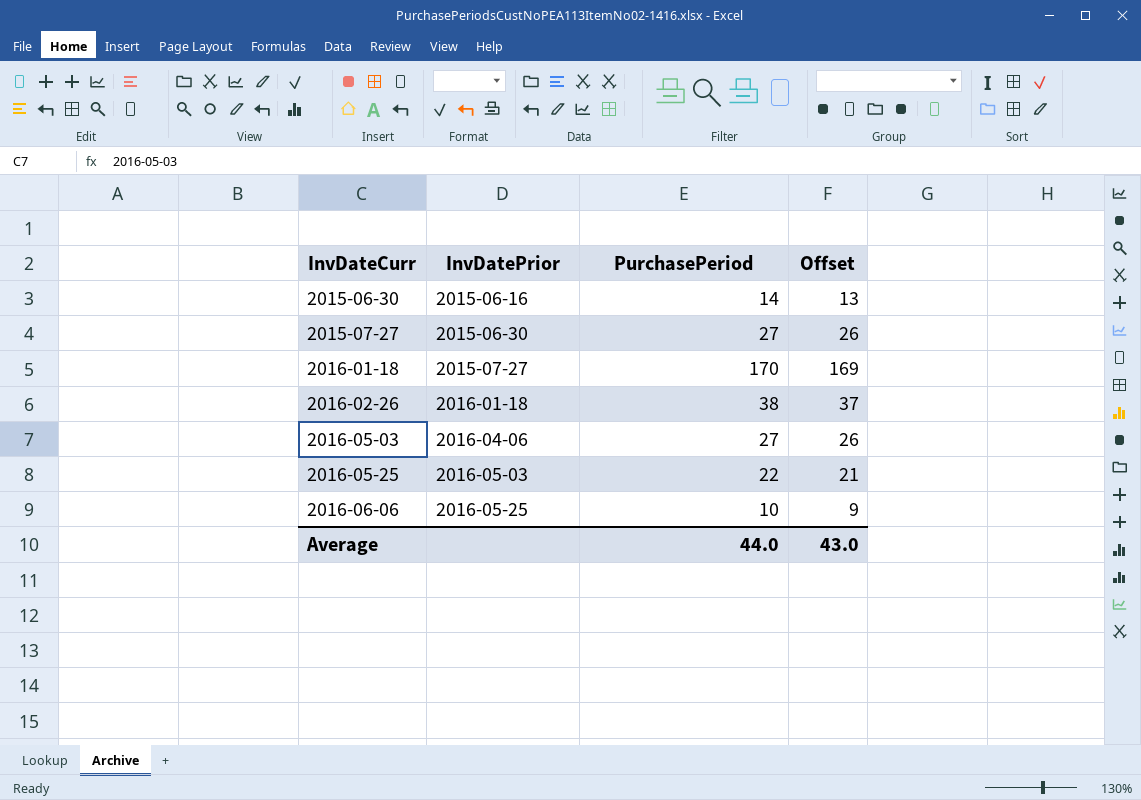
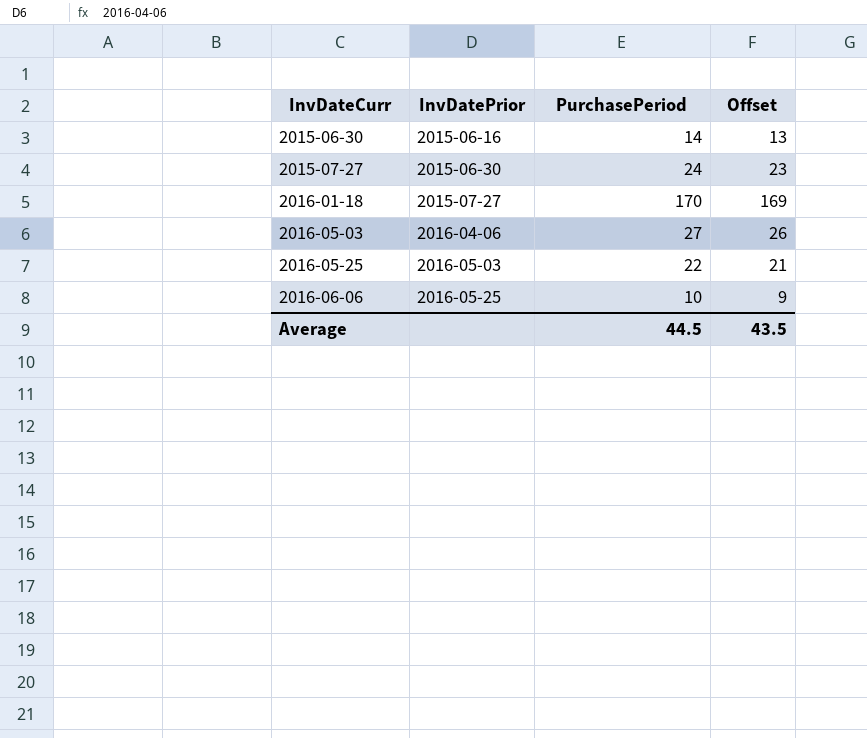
row 2016-02-26: 2016-01-18 | 38 | 37 -> none
2015-07-27 | PurchasePeriod: 27 -> 24
2015-07-27 | Offset: 26 -> 23
Average | PurchasePeriod: 44.0 -> 44.5
Average | Offset: 43.0 -> 43.5

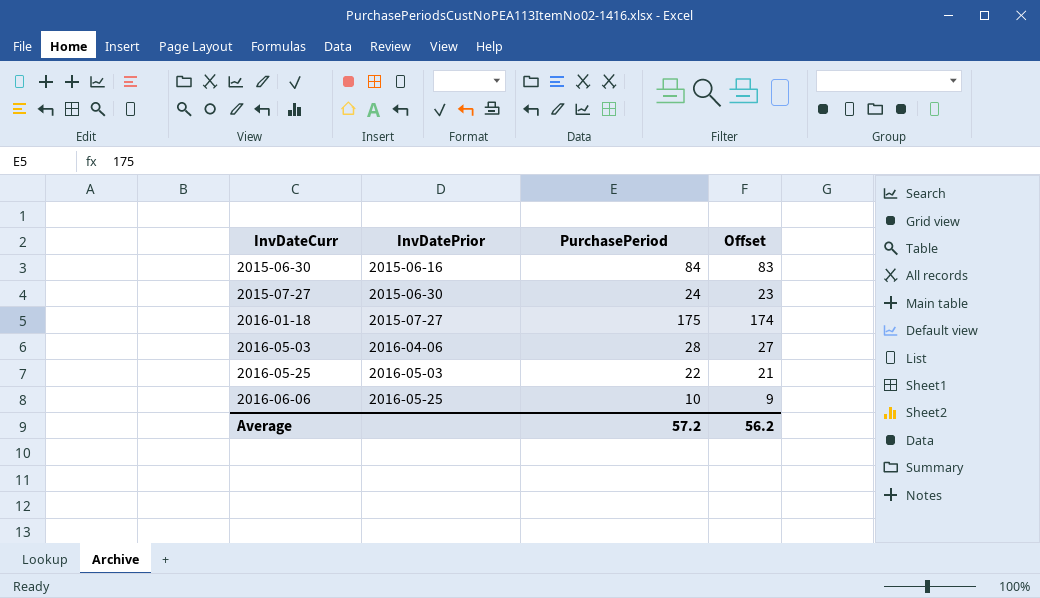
2015-06-30 | PurchasePeriod: 14 -> 84
2015-06-30 | Offset: 13 -> 83
2016-01-18 | PurchasePeriod: 170 -> 175
2016-01-18 | Offset: 169 -> 174
2016-05-03 | PurchasePeriod: 27 -> 28
2016-05-03 | Offset: 26 -> 27
Average | PurchasePeriod: 44.5 -> 57.2
Average | Offset: 43.5 -> 56.2

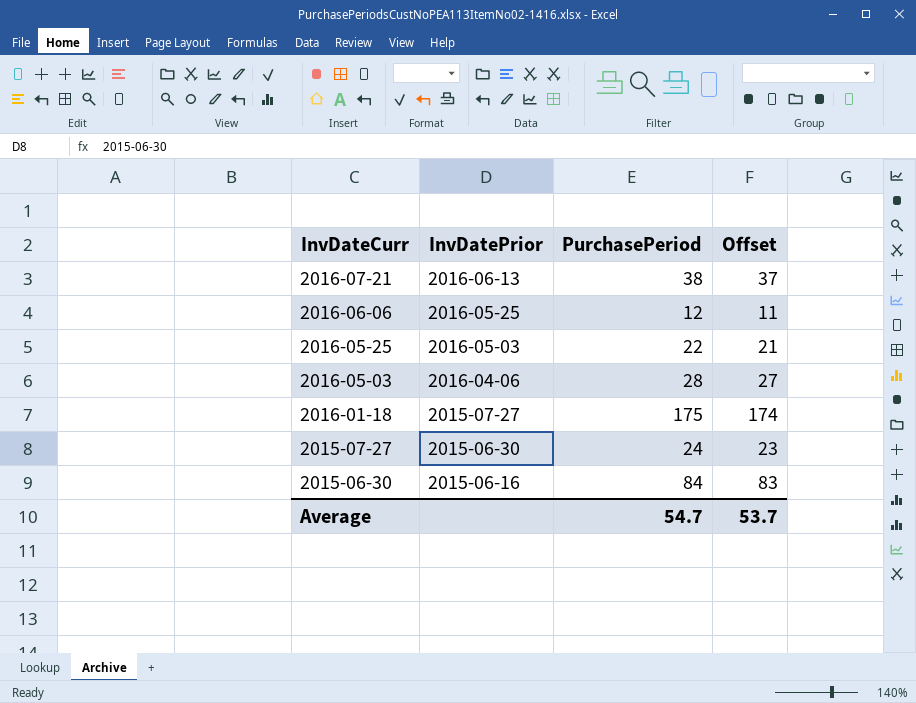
row order: InvDateCurr ascending -> InvDateCurr descending
row 2016-07-21: none -> 2016-06-13 | 38 | 37
2016-06-06 | PurchasePeriod: 10 -> 12
2016-06-06 | Offset: 9 -> 11
Average | PurchasePeriod: 57.2 -> 54.7
Average | Offset: 56.2 -> 53.7

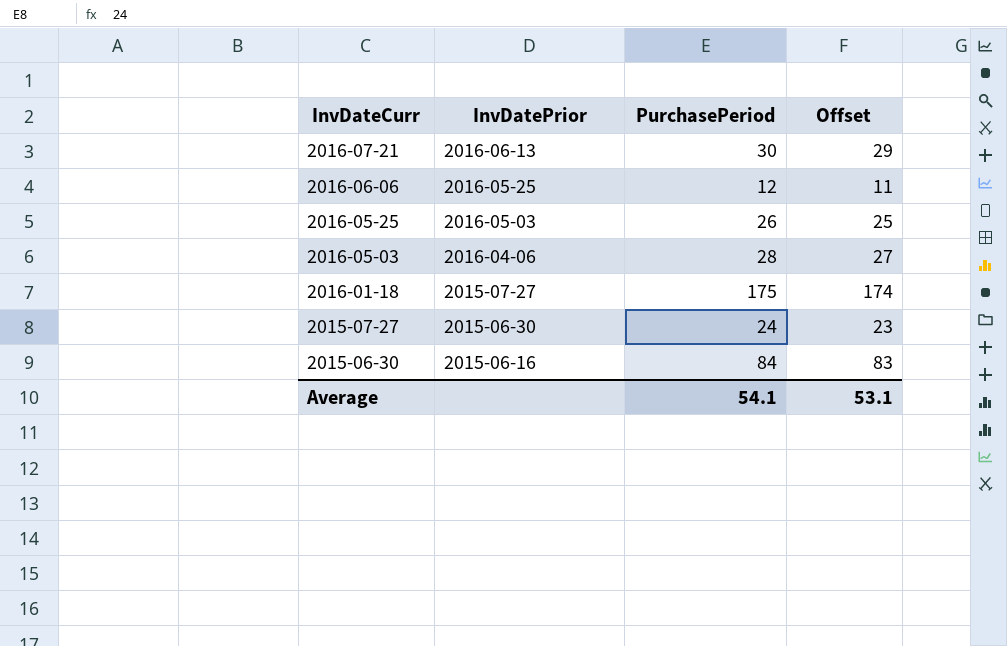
2016-07-21 | PurchasePeriod: 38 -> 30
2016-07-21 | Offset: 37 -> 29
2016-05-25 | PurchasePeriod: 22 -> 26
2016-05-25 | Offset: 21 -> 25
Average | PurchasePeriod: 54.7 -> 54.1
Average | Offset: 53.7 -> 53.1

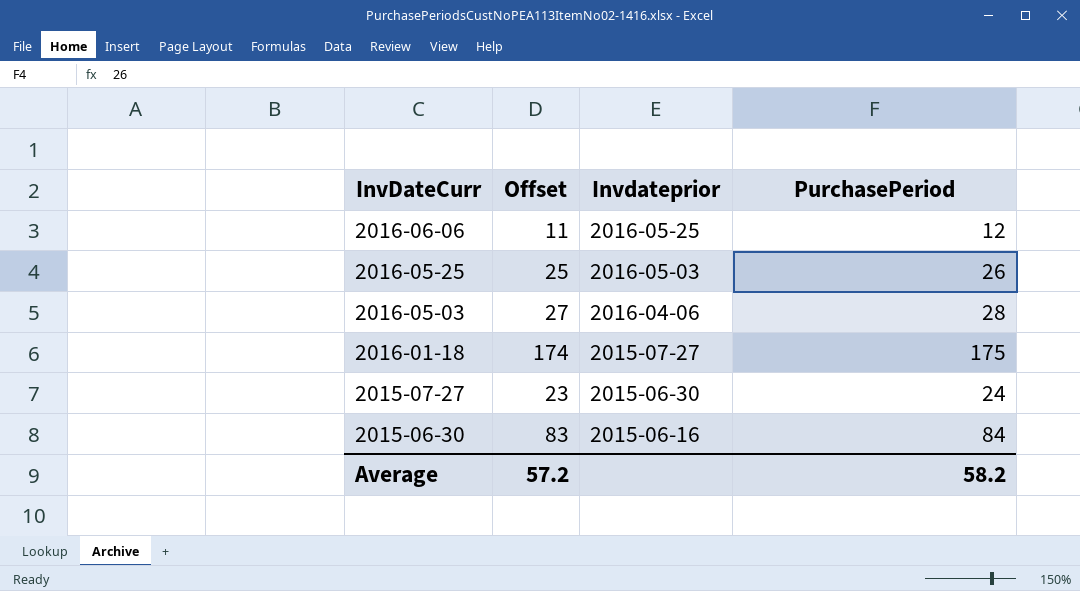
column Offset | position: 4 -> 2
column name: InvDatePrior -> Invdateprior
row 2016-07-21: 2016-06-13 | 30 | 29 -> none
Average | Offset: 53.1 -> 57.2
Average | PurchasePeriod: 54.1 -> 58.2

